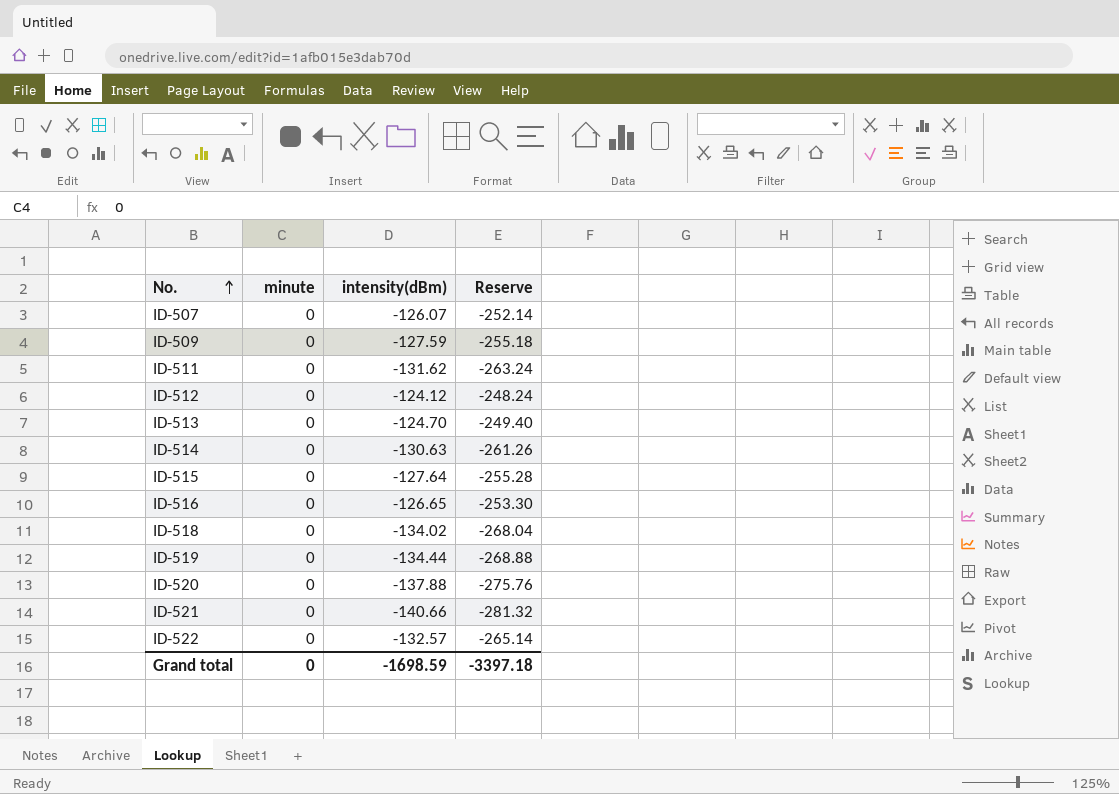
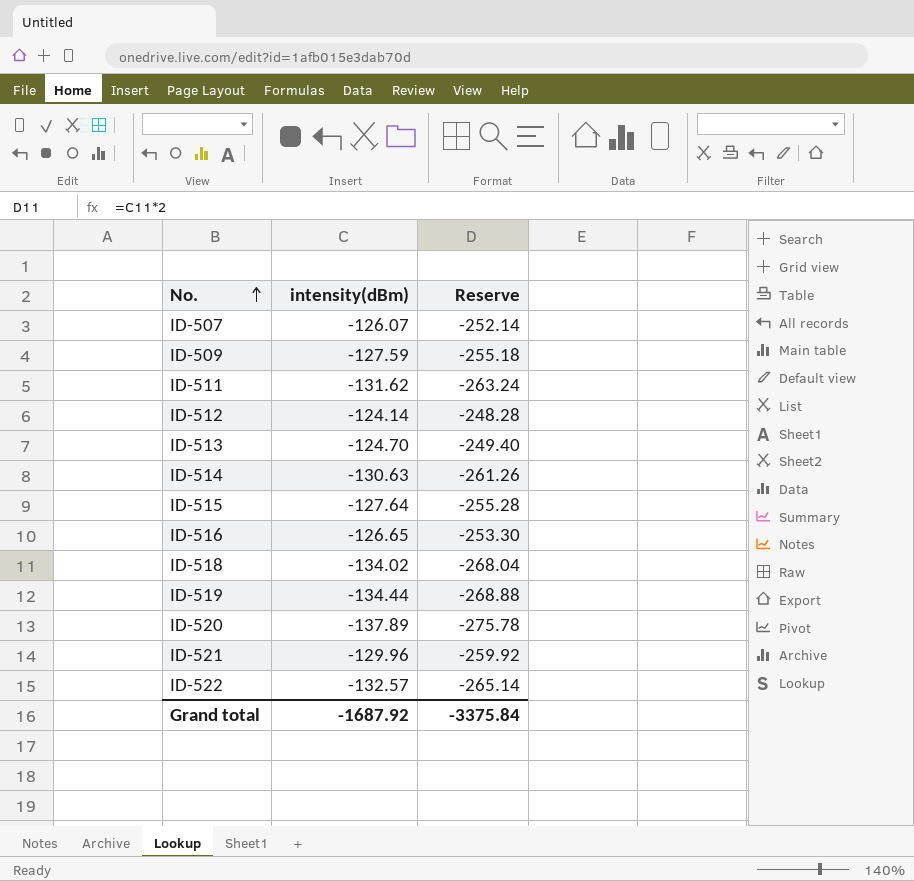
column minute | position: 2 -> none
ID-512 | intensity(dBm): -124.12 -> -124.14
ID-512 | Reserve: -248.24 -> -248.28
ID-520 | intensity(dBm): -137.88 -> -137.89
ID-520 | Reserve: -275.76 -> -275.78
ID-521 | intensity(dBm): -140.66 -> -129.96
ID-521 | Reserve: -281.32 -> -259.92
Grand total | intensity(dBm): -1698.59 -> -1687.92
Grand total | Reserve: -3397.18 -> -3375.84

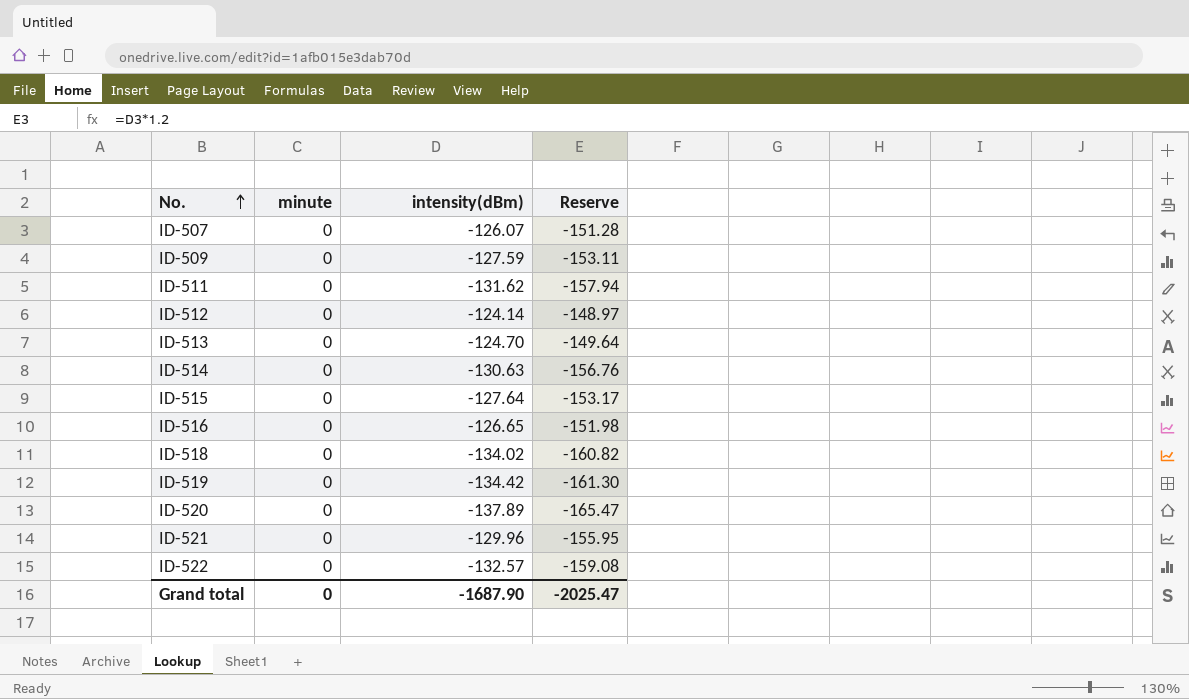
column minute | position: none -> 2
column Reserve | formula: [intensity(dBm)] * 2 -> [intensity(dBm)] * 1.2
ID-519 | intensity(dBm): -134.44 -> -134.42
Grand total | intensity(dBm): -1687.92 -> -1687.90
Grand total | Reserve: -3375.84 -> -2025.47

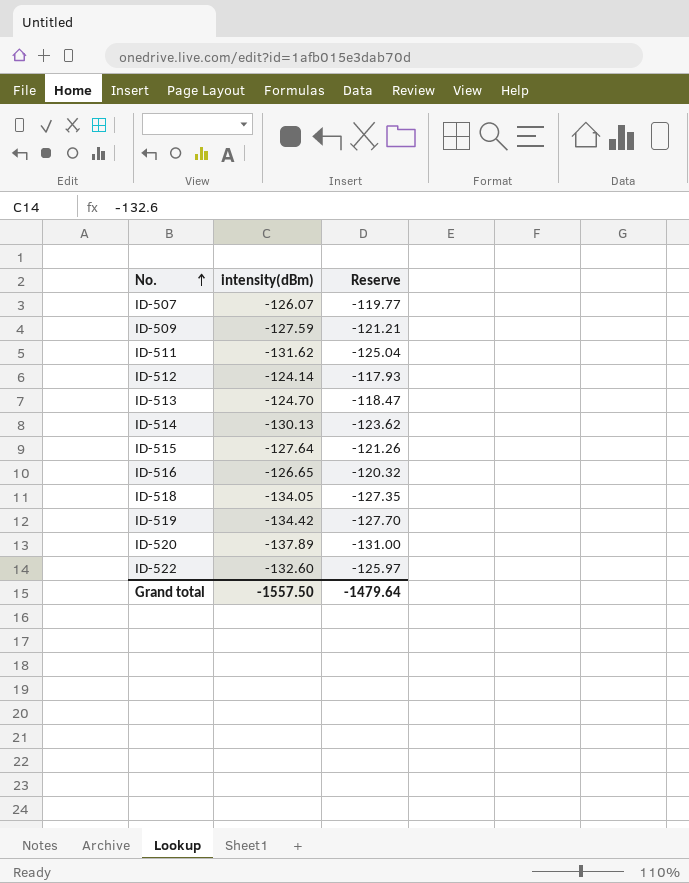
column minute | position: 2 -> none
column Reserve | formula: [intensity(dBm)] * 1.2 -> [intensity(dBm)] * 0.95
row ID-521: 0 | -129.96 | -155.95 -> none
ID-514 | intensity(dBm): -130.63 -> -130.13
ID-518 | intensity(dBm): -134.02 -> -134.05
ID-522 | intensity(dBm): -132.57 -> -132.60
Grand total | intensity(dBm): -1687.90 -> -1557.50
Grand total | Reserve: -2025.47 -> -1479.64

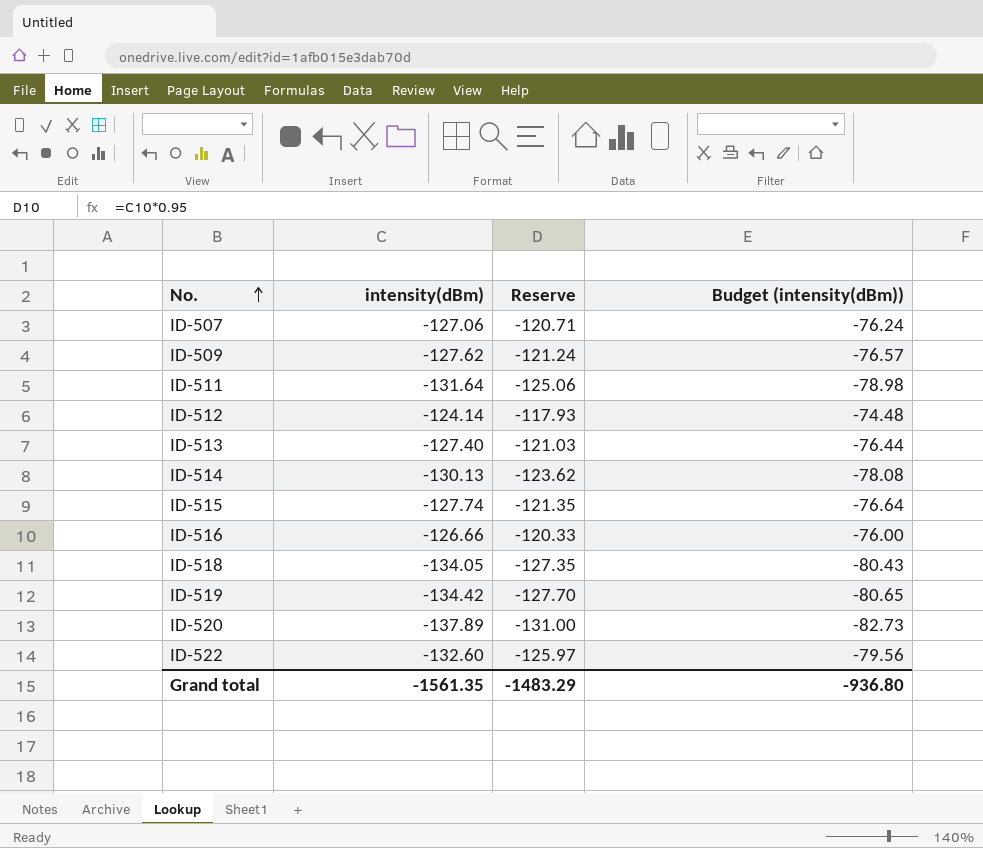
column Budget (intensity(dBm)) | formula: none -> [intensity(dBm)] * 0.6
ID-507 | intensity(dBm): -126.07 -> -127.06
ID-507 | Reserve: -119.77 -> -120.71
ID-509 | intensity(dBm): -127.59 -> -127.62
ID-509 | Reserve: -121.21 -> -121.24
ID-511 | intensity(dBm): -131.62 -> -131.64
ID-511 | Reserve: -125.04 -> -125.06
ID-513 | intensity(dBm): -124.70 -> -127.40
ID-513 | Reserve: -118.47 -> -121.03
ID-515 | intensity(dBm): -127.64 -> -127.74
ID-515 | Reserve: -121.26 -> -121.35
ID-516 | intensity(dBm): -126.65 -> -126.66
ID-516 | Reserve: -120.32 -> -120.33
Grand total | intensity(dBm): -1557.50 -> -1561.35
Grand total | Reserve: -1479.64 -> -1483.29

